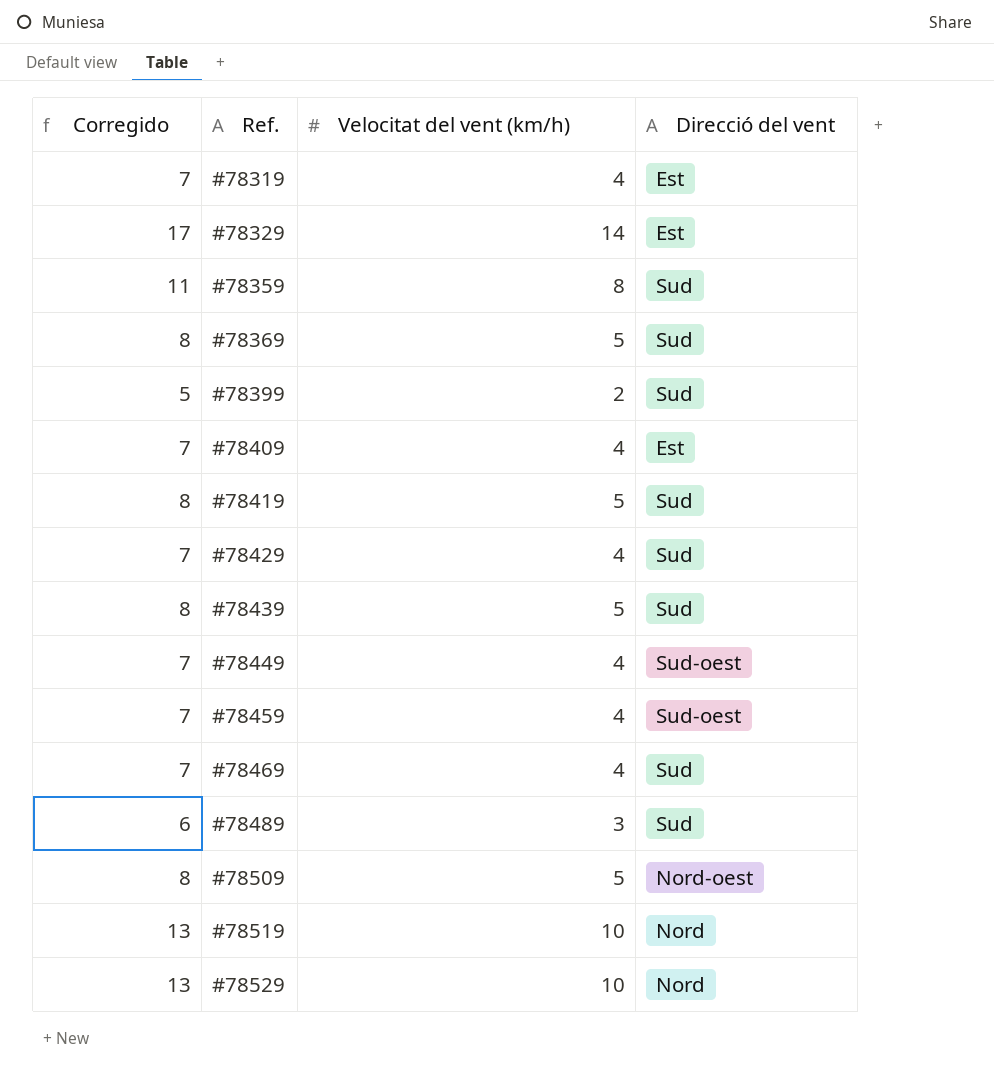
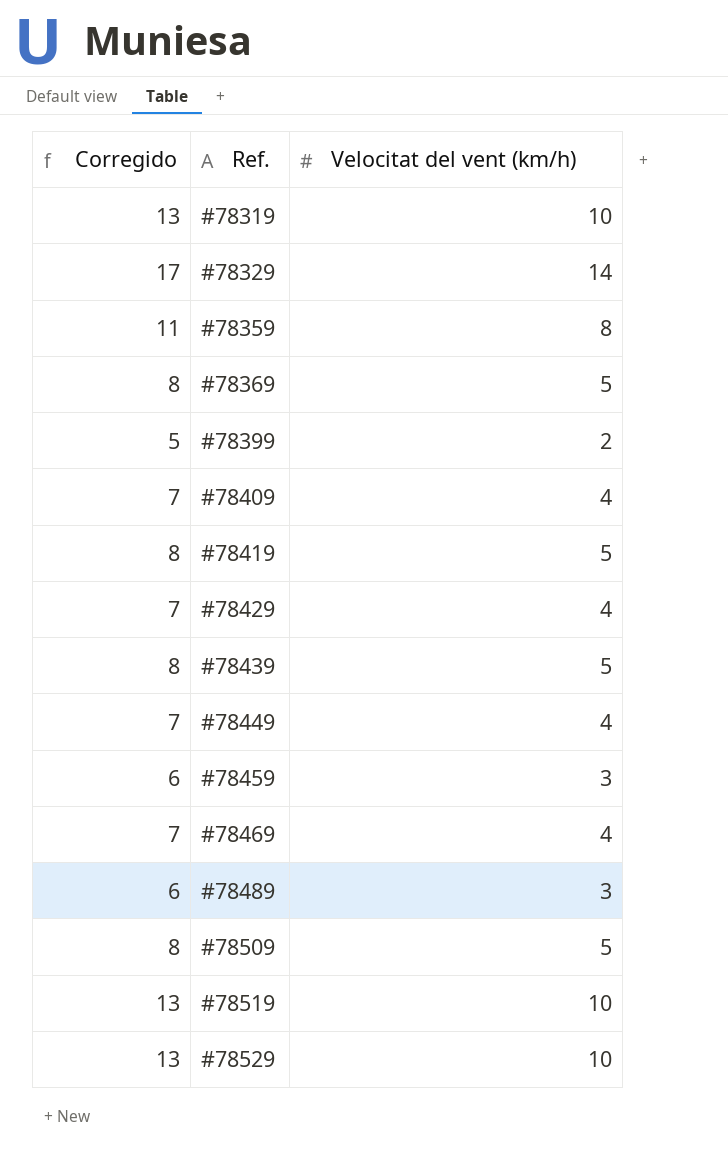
column Direcció del vent | position: 4 -> none
#78319 | Corregido: 7 -> 13
#78319 | Velocitat del vent (km/h): 4 -> 10
#78459 | Corregido: 7 -> 6
#78459 | Velocitat del vent (km/h): 4 -> 3

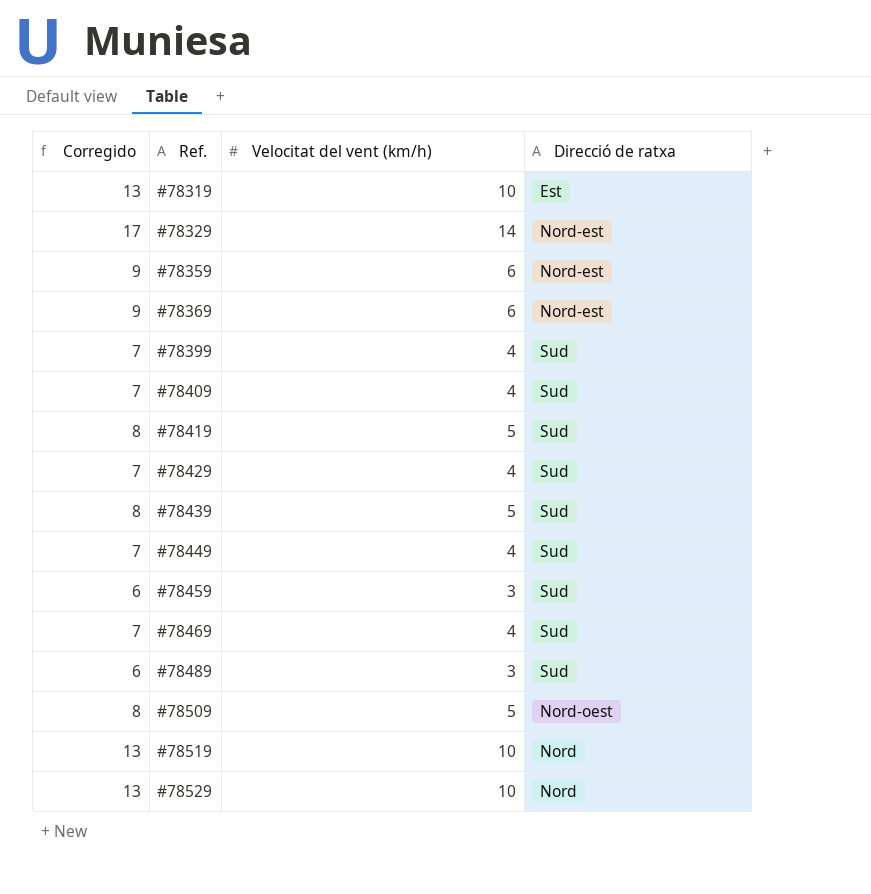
column Direcció de ratxa | position: none -> 4
#78359 | Corregido: 11 -> 9
#78359 | Velocitat del vent (km/h): 8 -> 6
#78369 | Corregido: 8 -> 9
#78369 | Velocitat del vent (km/h): 5 -> 6
#78399 | Corregido: 5 -> 7
#78399 | Velocitat del vent (km/h): 2 -> 4

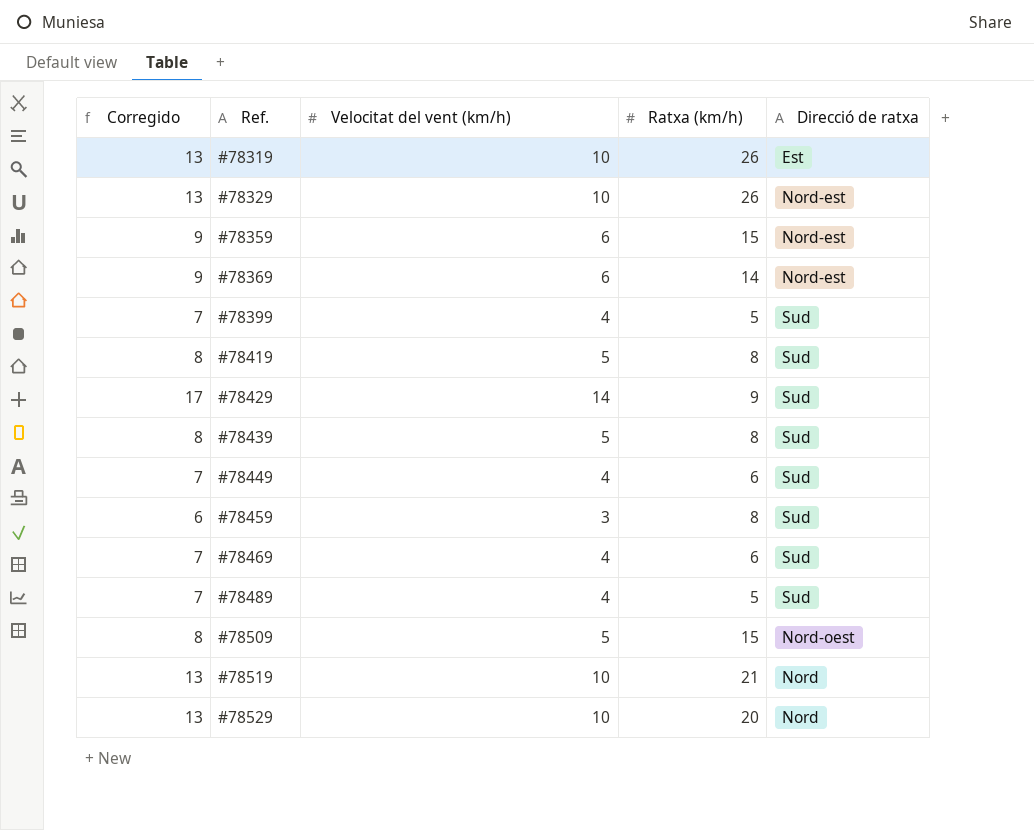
column Ratxa (km/h) | position: none -> 4
row #78409: 7 | 4 | Sud -> none
#78329 | Corregido: 17 -> 13
#78329 | Velocitat del vent (km/h): 14 -> 10
#78429 | Corregido: 7 -> 17
#78429 | Velocitat del vent (km/h): 4 -> 14
#78489 | Corregido: 6 -> 7
#78489 | Velocitat del vent (km/h): 3 -> 4

